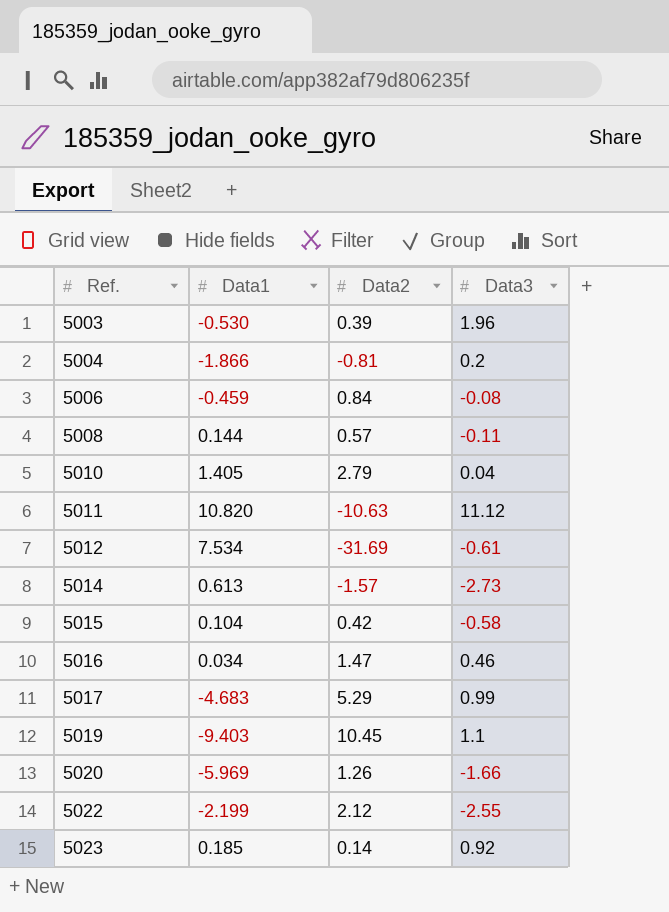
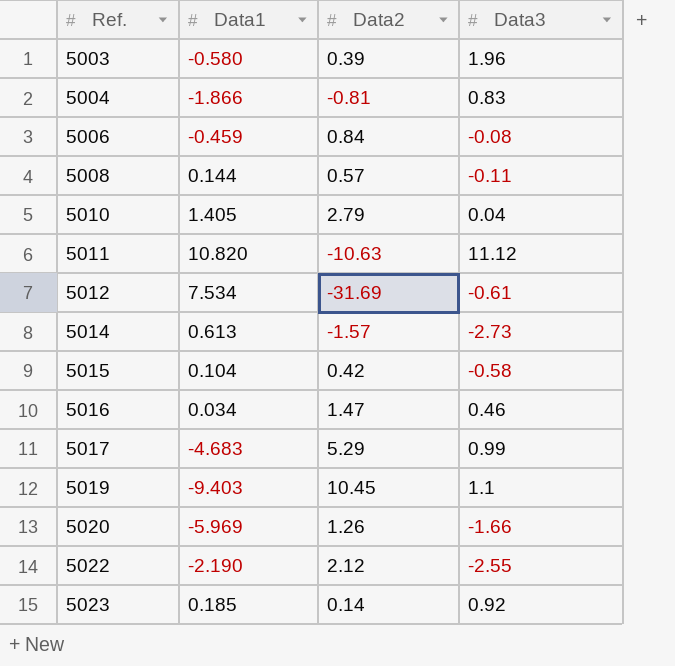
5003 | Data1: -0.530 -> -0.580
5004 | Data3: 0.2 -> 0.83
5022 | Data1: -2.199 -> -2.190

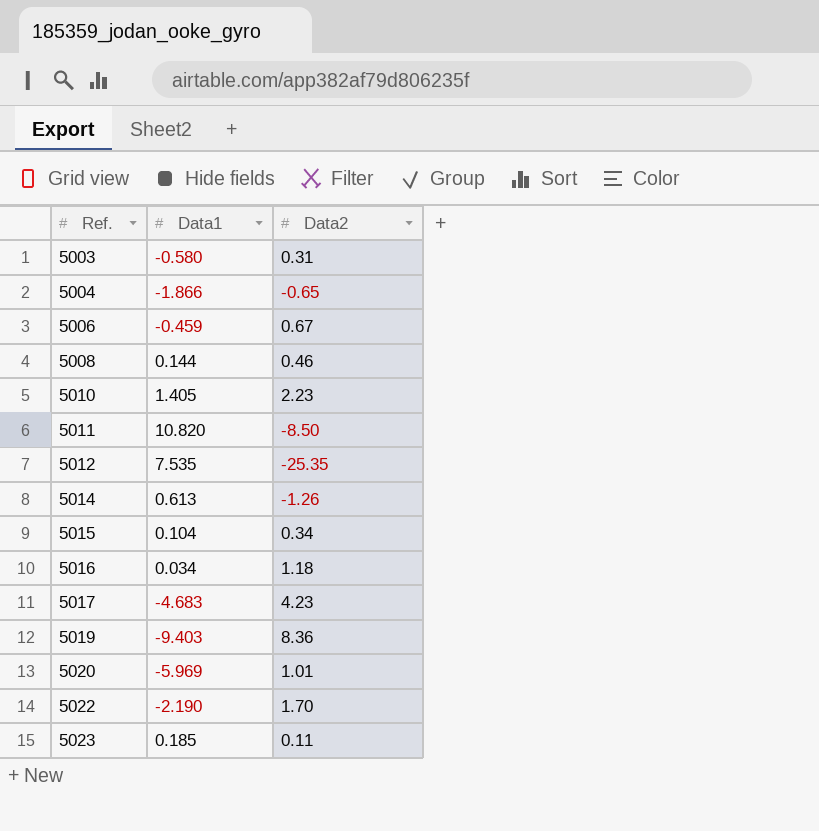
column Data3 | position: 4 -> none
5003 | Data2: 0.39 -> 0.31
5004 | Data2: -0.81 -> -0.65
5006 | Data2: 0.84 -> 0.67
5008 | Data2: 0.57 -> 0.46
5010 | Data2: 2.79 -> 2.23
5011 | Data2: -10.63 -> -8.50
5012 | Data1: 7.534 -> 7.535
5012 | Data2: -31.69 -> -25.35
5014 | Data2: -1.57 -> -1.26
5015 | Data2: 0.42 -> 0.34
5016 | Data2: 1.47 -> 1.18
5017 | Data2: 5.29 -> 4.23
5019 | Data2: 10.45 -> 8.36
5020 | Data2: 1.26 -> 1.01
5022 | Data2: 2.12 -> 1.70
5023 | Data2: 0.14 -> 0.11

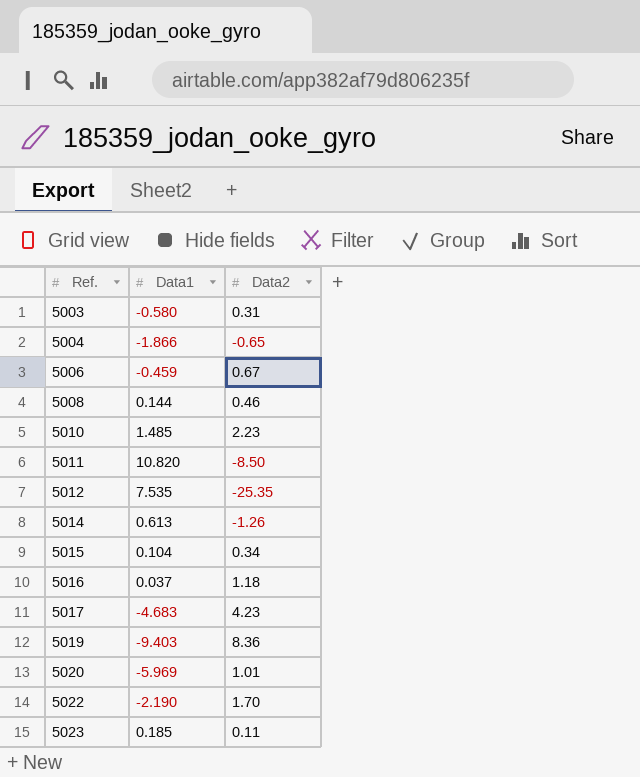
5010 | Data1: 1.405 -> 1.485
5016 | Data1: 0.034 -> 0.037

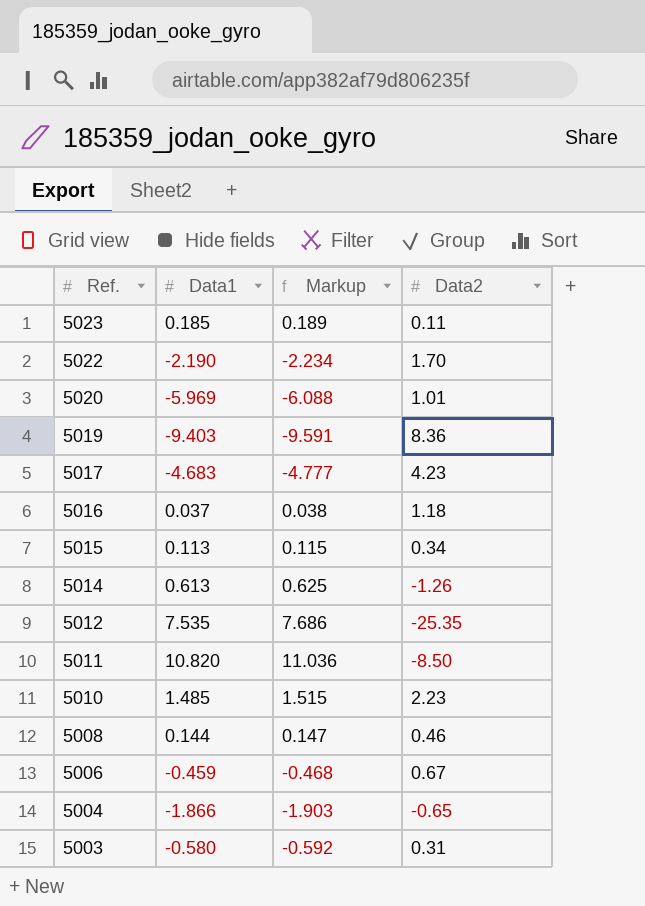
row order: Ref. ascending -> Ref. descending
column Markup | formula: none -> [Data1] * 1.02
5015 | Data1: 0.104 -> 0.113

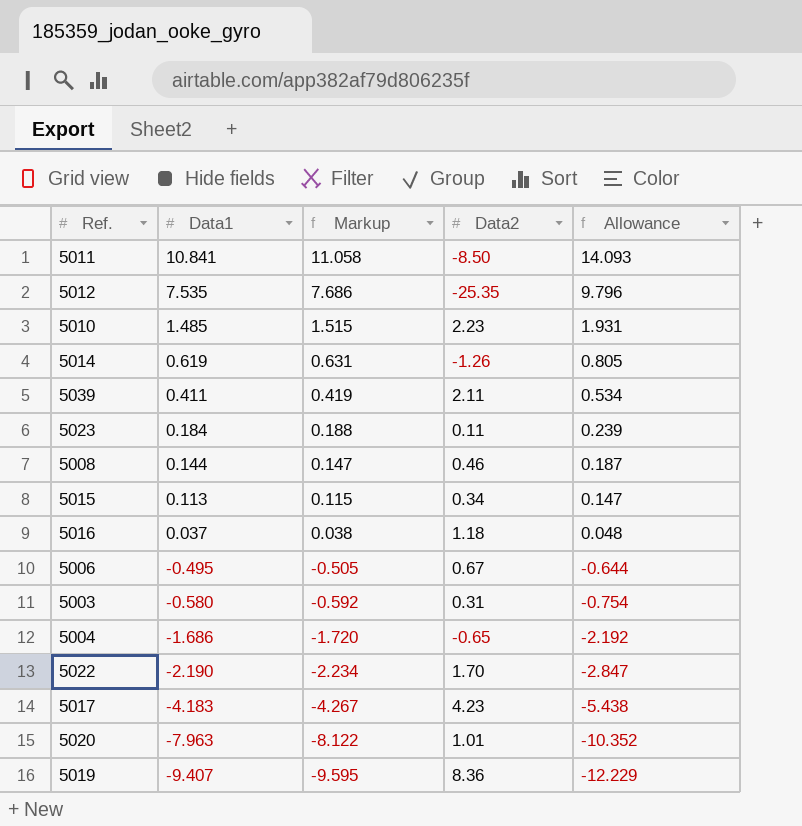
row order: Ref. descending -> Data1 descending
column Allowance | formula: none -> [Data1] * 1.3
5011 | Data1: 10.820 -> 10.841
5011 | Markup: 11.036 -> 11.058
5014 | Data1: 0.613 -> 0.619
5014 | Markup: 0.625 -> 0.631
row 5039: none -> 0.411 | 0.419 | 2.11 | 0.534
5023 | Data1: 0.185 -> 0.184
5023 | Markup: 0.189 -> 0.188
5006 | Data1: -0.459 -> -0.495
5006 | Markup: -0.468 -> -0.505
5004 | Data1: -1.866 -> -1.686
5004 | Markup: -1.903 -> -1.720
5017 | Data1: -4.683 -> -4.183
5017 | Markup: -4.777 -> -4.267
5020 | Data1: -5.969 -> -7.963
5020 | Markup: -6.088 -> -8.122
5019 | Data1: -9.403 -> -9.407
5019 | Markup: -9.591 -> -9.595

